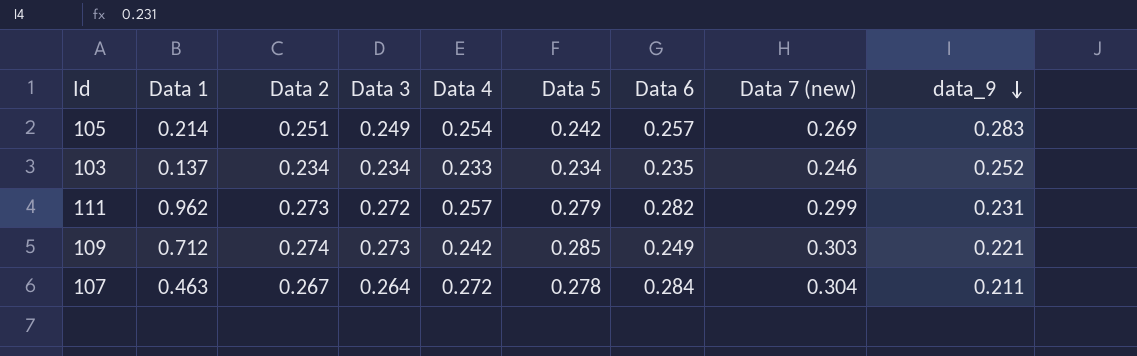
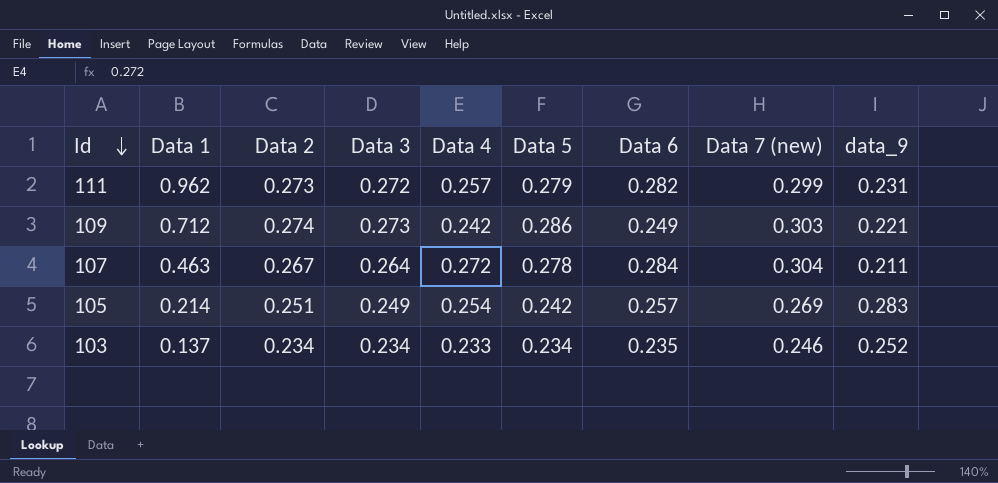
row order: data_9 descending -> Id descending
109 | Data 5: 0.285 -> 0.286

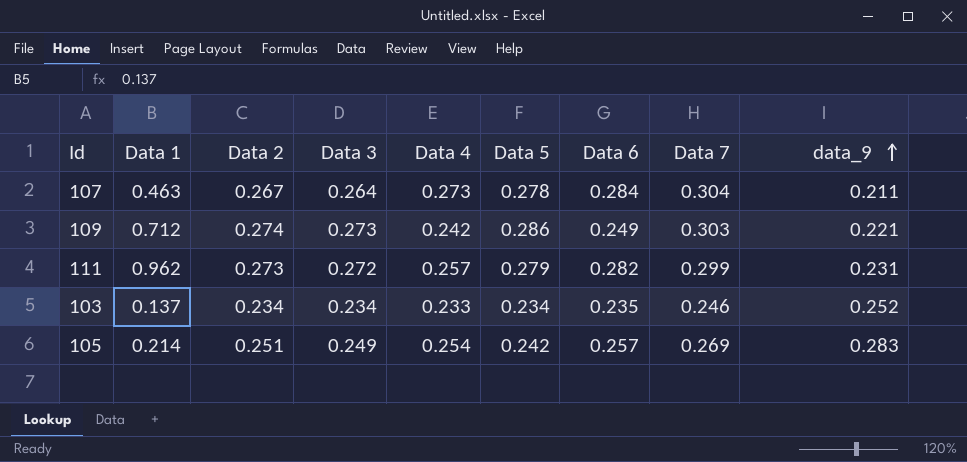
row order: Id descending -> data_9 ascending
column name: Data 7 (new) -> Data 7
107 | Data 4: 0.272 -> 0.273

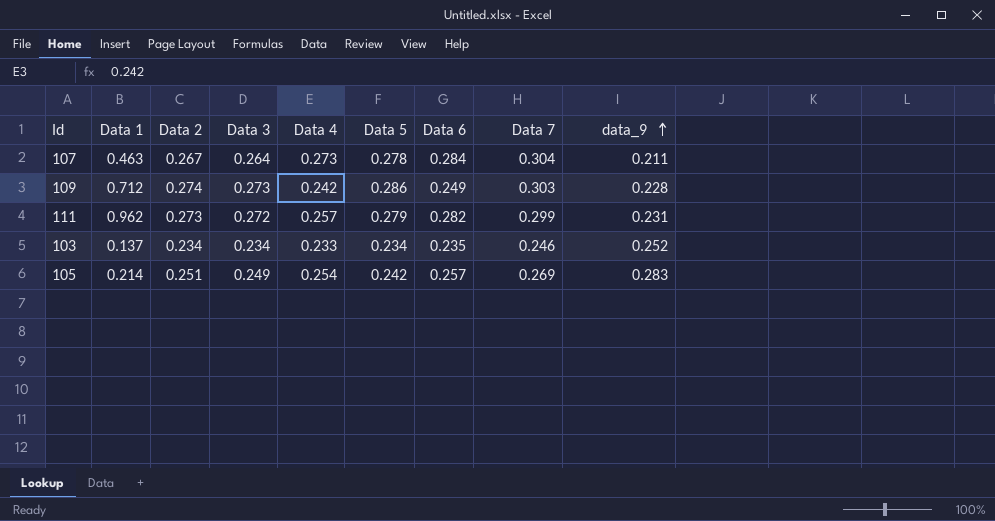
109 | data_9: 0.221 -> 0.228

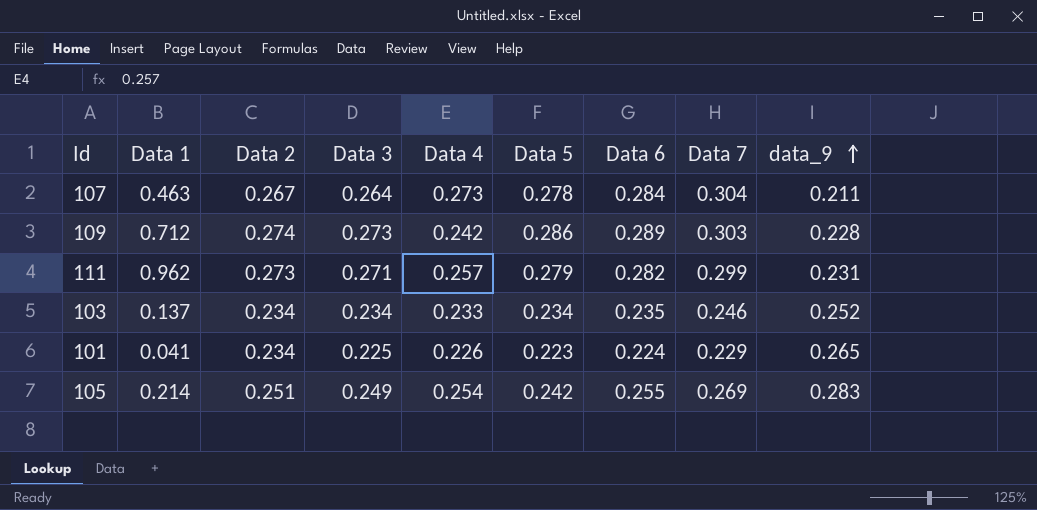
109 | Data 6: 0.249 -> 0.289
111 | Data 3: 0.272 -> 0.271
row 101: none -> 0.041 | 0.234 | 0.225 | 0.226 | 0.223 | 0.224 | 0.229 | 0.265
105 | Data 6: 0.257 -> 0.255

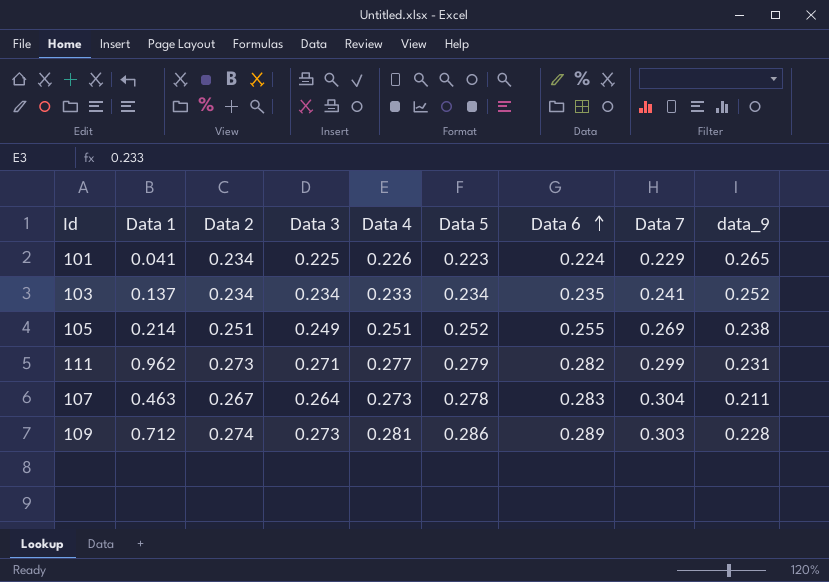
row order: data_9 ascending -> Data 6 ascending
103 | Data 7: 0.246 -> 0.241
105 | Data 4: 0.254 -> 0.251
105 | Data 5: 0.242 -> 0.252
105 | data_9: 0.283 -> 0.238
111 | Data 4: 0.257 -> 0.277
107 | Data 6: 0.284 -> 0.283
109 | Data 4: 0.242 -> 0.281

